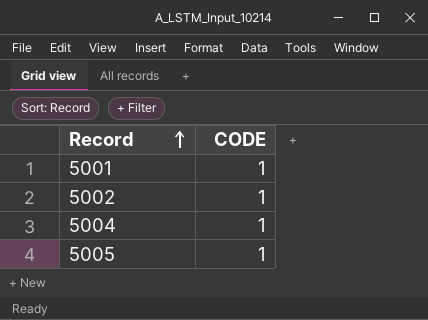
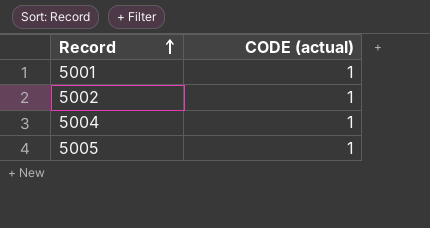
column name: CODE -> CODE (actual)

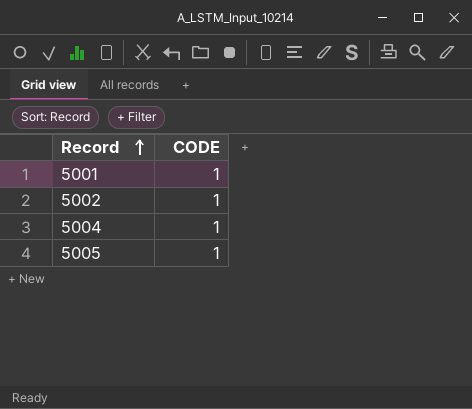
column name: CODE (actual) -> CODE

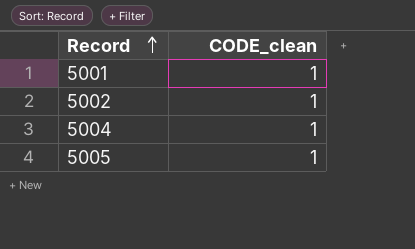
column name: CODE -> CODE_clean

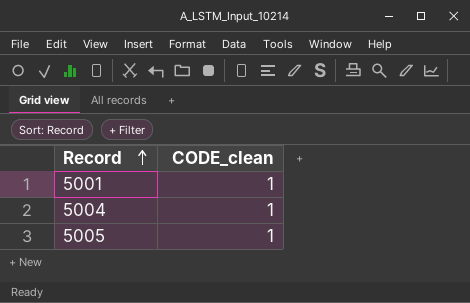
row 5002: 1 -> none

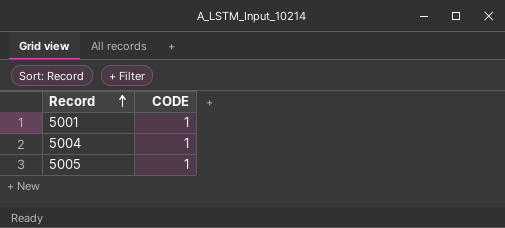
column name: CODE_clean -> CODE

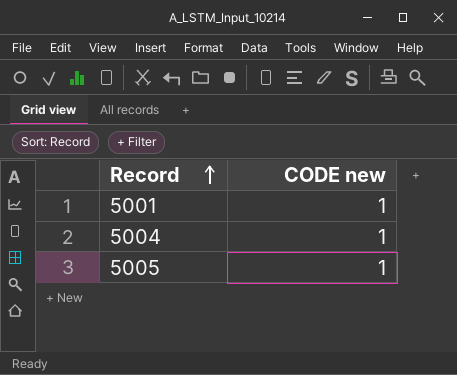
column name: CODE -> CODE new

